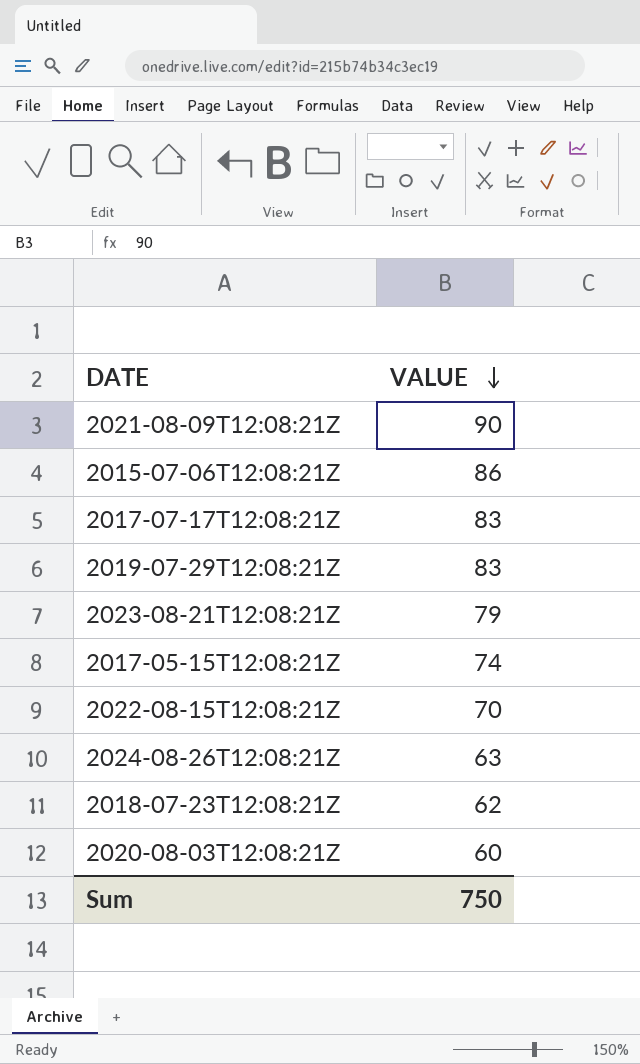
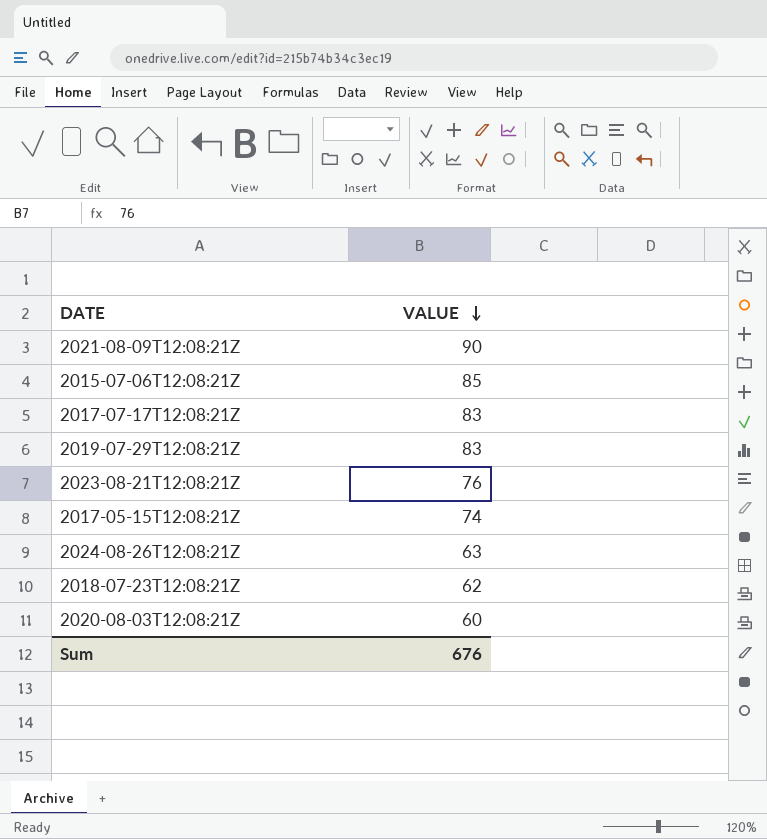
row 2022-08-15T12:08:21Z: 70 -> none
2015-07-06T12:08:21Z | VALUE: 86 -> 85
2023-08-21T12:08:21Z | VALUE: 79 -> 76
Sum | VALUE: 750 -> 676

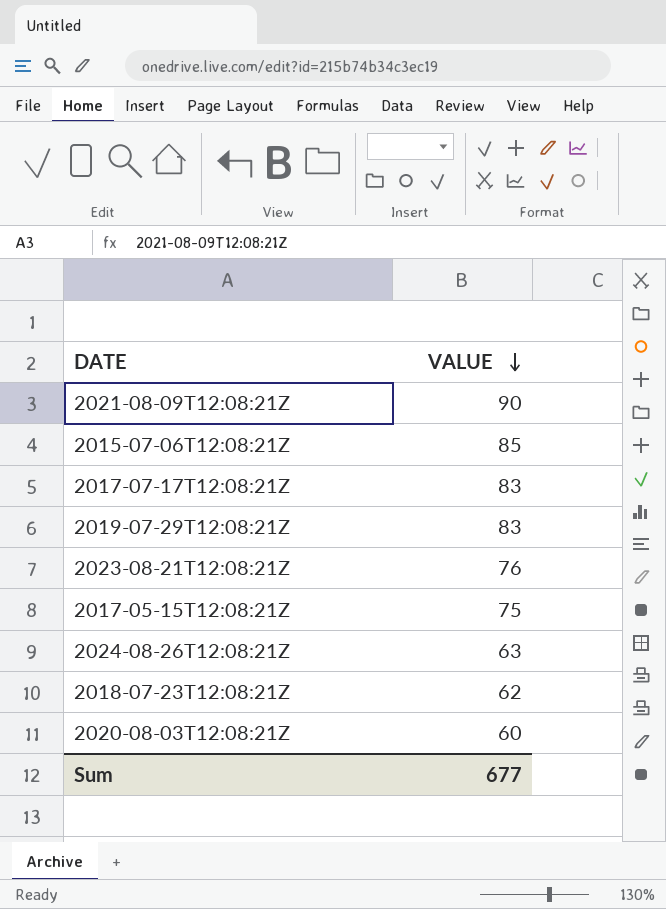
2017-05-15T12:08:21Z | VALUE: 74 -> 75
Sum | VALUE: 676 -> 677

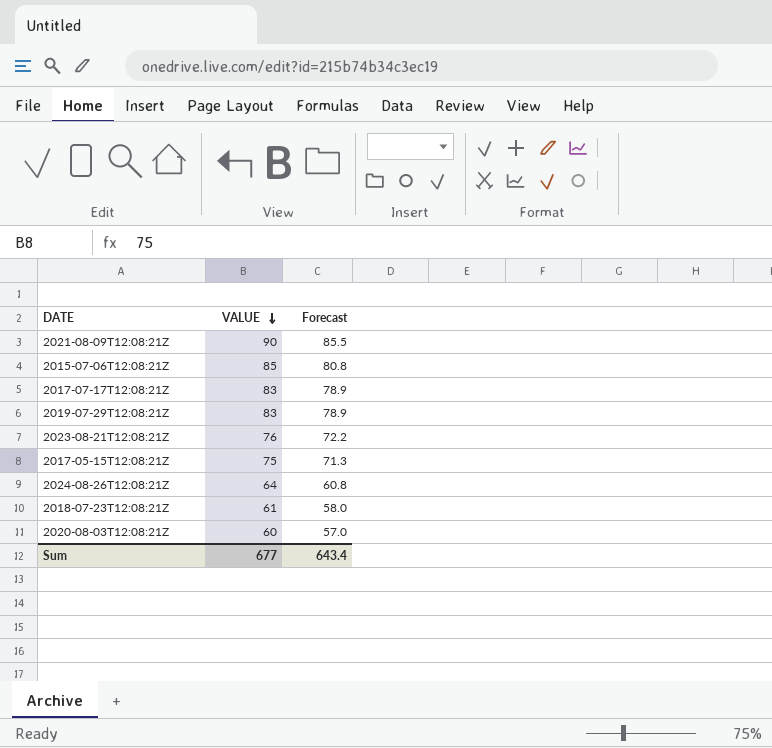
column Forecast | formula: none -> [VALUE] * 0.95
2024-08-26T12:08:21Z | VALUE: 63 -> 64
2018-07-23T12:08:21Z | VALUE: 62 -> 61

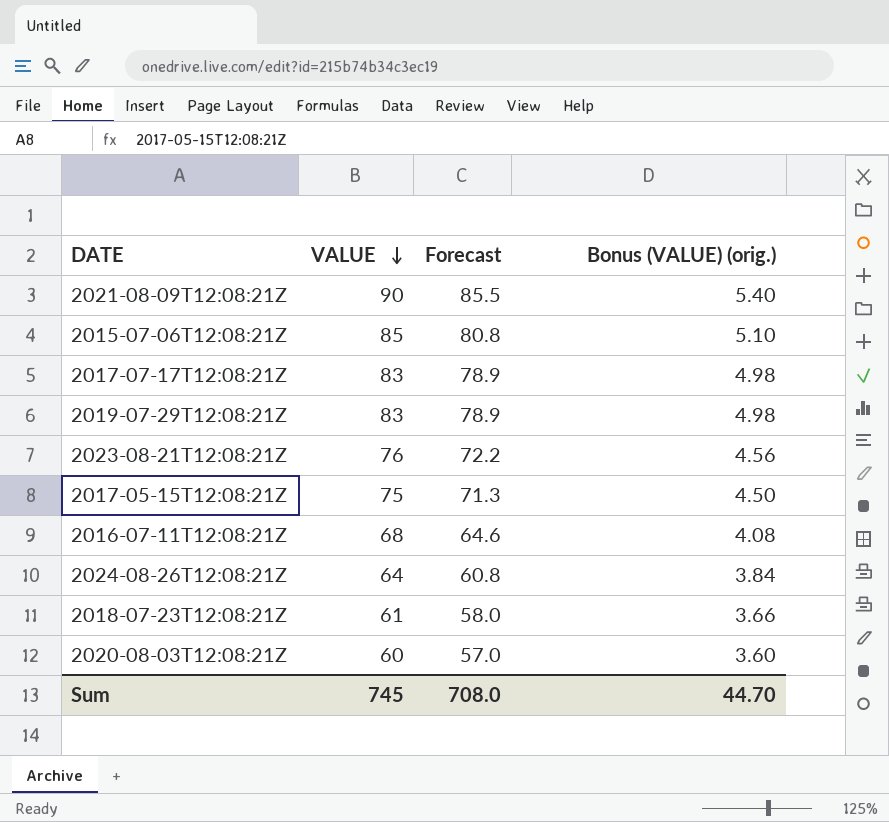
column Bonus (VALUE) (orig.) | formula: none -> [VALUE] * 0.06
row 2016-07-11T12:08:21Z: none -> 68 | 64.6 | 4.08
Sum | VALUE: 677 -> 745
Sum | Forecast: 643.4 -> 708.0

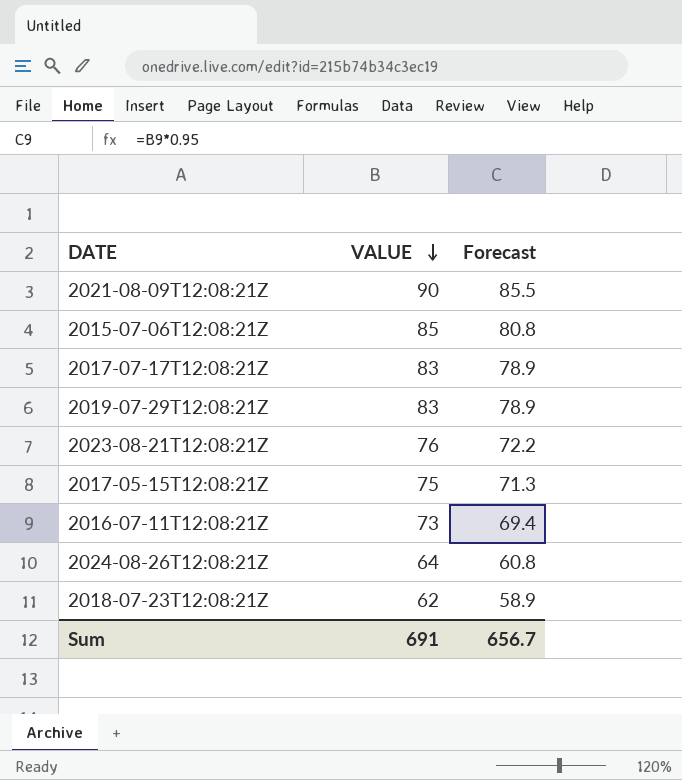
column Bonus (VALUE) (orig.) | formula: [VALUE] * 0.06 -> none
row 2020-08-03T12:08:21Z: 60 | 57.0 | 3.60 -> none
2016-07-11T12:08:21Z | VALUE: 68 -> 73
2016-07-11T12:08:21Z | Forecast: 64.6 -> 69.4
2018-07-23T12:08:21Z | VALUE: 61 -> 62
2018-07-23T12:08:21Z | Forecast: 58.0 -> 58.9
Sum | VALUE: 745 -> 691
Sum | Forecast: 708.0 -> 656.7

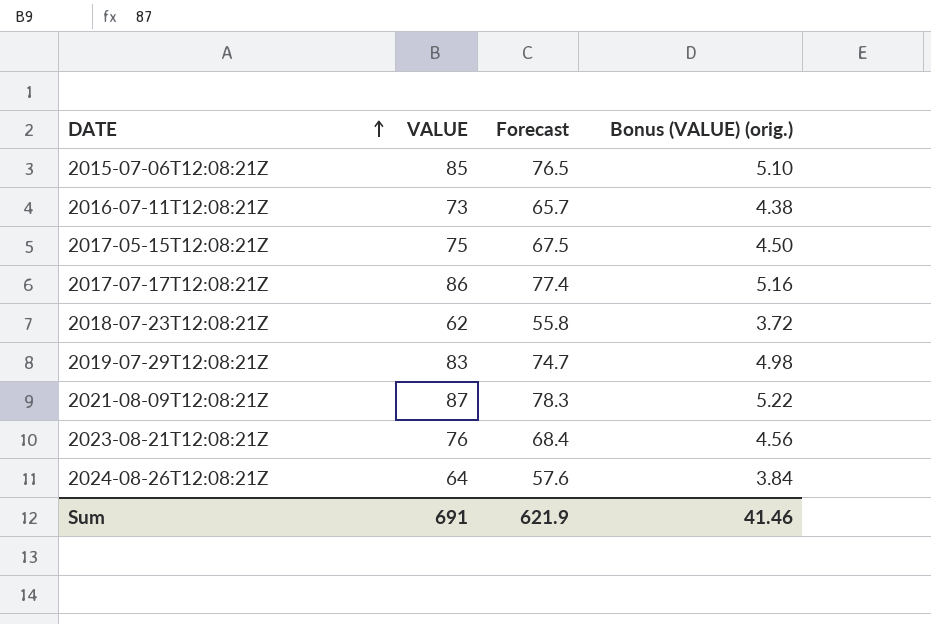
row order: VALUE descending -> DATE ascending
column Forecast | formula: [VALUE] * 0.95 -> [VALUE] * 0.9
column Bonus (VALUE) (orig.) | formula: none -> [VALUE] * 0.06
2017-07-17T12:08:21Z | VALUE: 83 -> 86
2021-08-09T12:08:21Z | VALUE: 90 -> 87
Sum | Forecast: 656.7 -> 621.9

